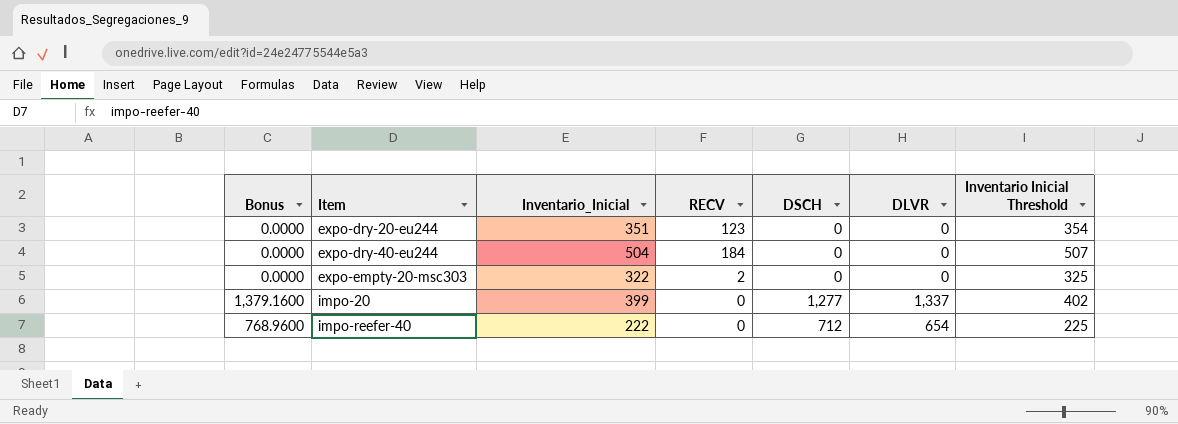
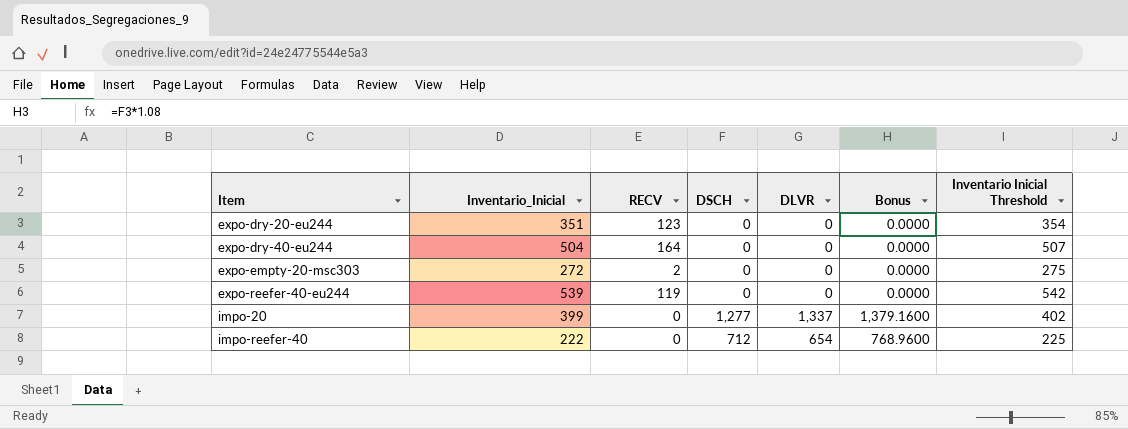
column Bonus | position: 1 -> 6
expo-dry-40-eu244 | RECV: 184 -> 164
expo-empty-20-msc303 | Inventario_Inicial: 322 -> 272
expo-empty-20-msc303 | Inventario Inicial Threshold: 325 -> 275
row expo-reefer-40-eu244: none -> 539 | 119 | 0 | 0 | 0.0000 | 542

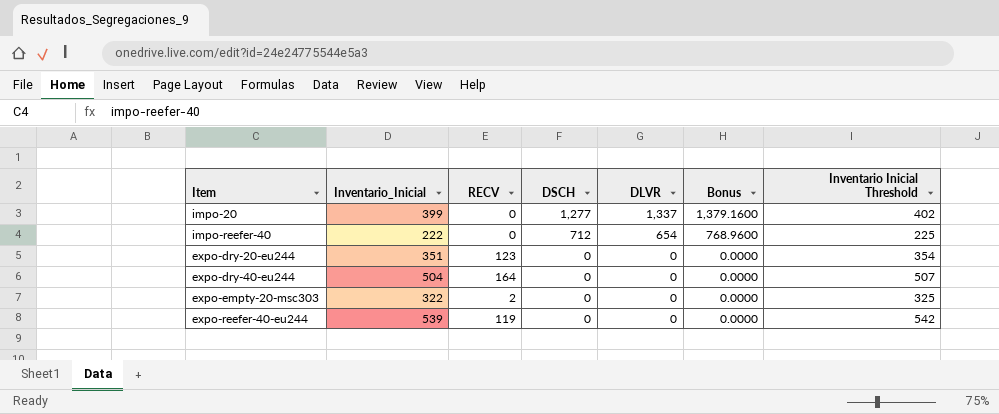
row order: Item ascending -> DSCH descending
expo-empty-20-msc303 | Inventario_Inicial: 272 -> 322
expo-empty-20-msc303 | Inventario Inicial Threshold: 275 -> 325

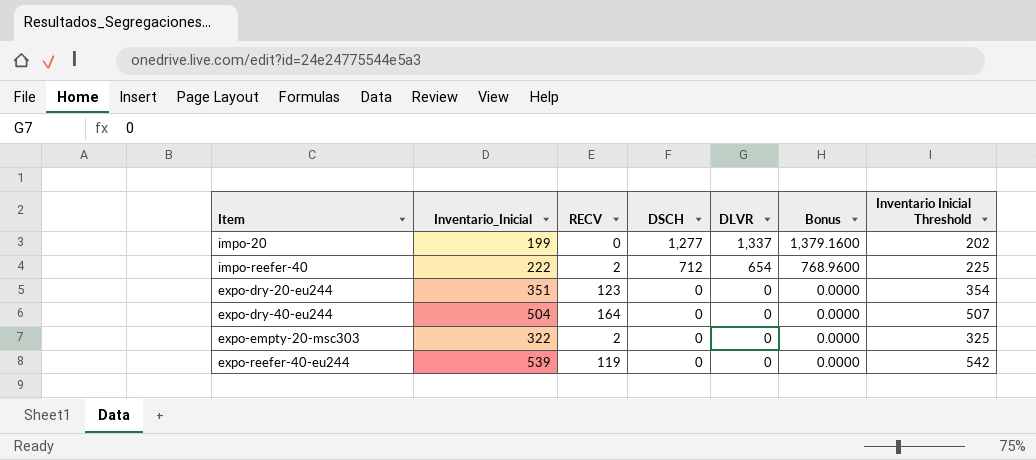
impo-20 | Inventario_Inicial: 399 -> 199
impo-20 | Inventario Inicial Threshold: 402 -> 202
impo-reefer-40 | RECV: 0 -> 2

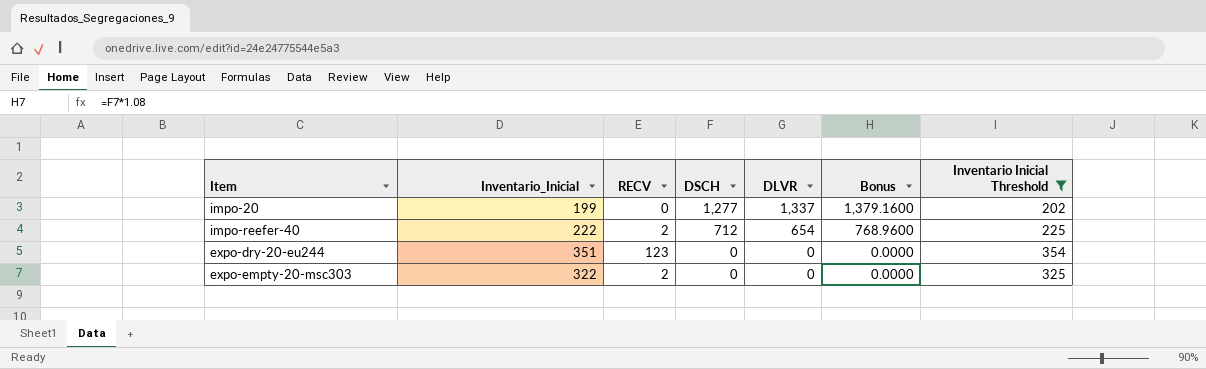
filter: none -> Inventario Inicial Threshold <= 354

